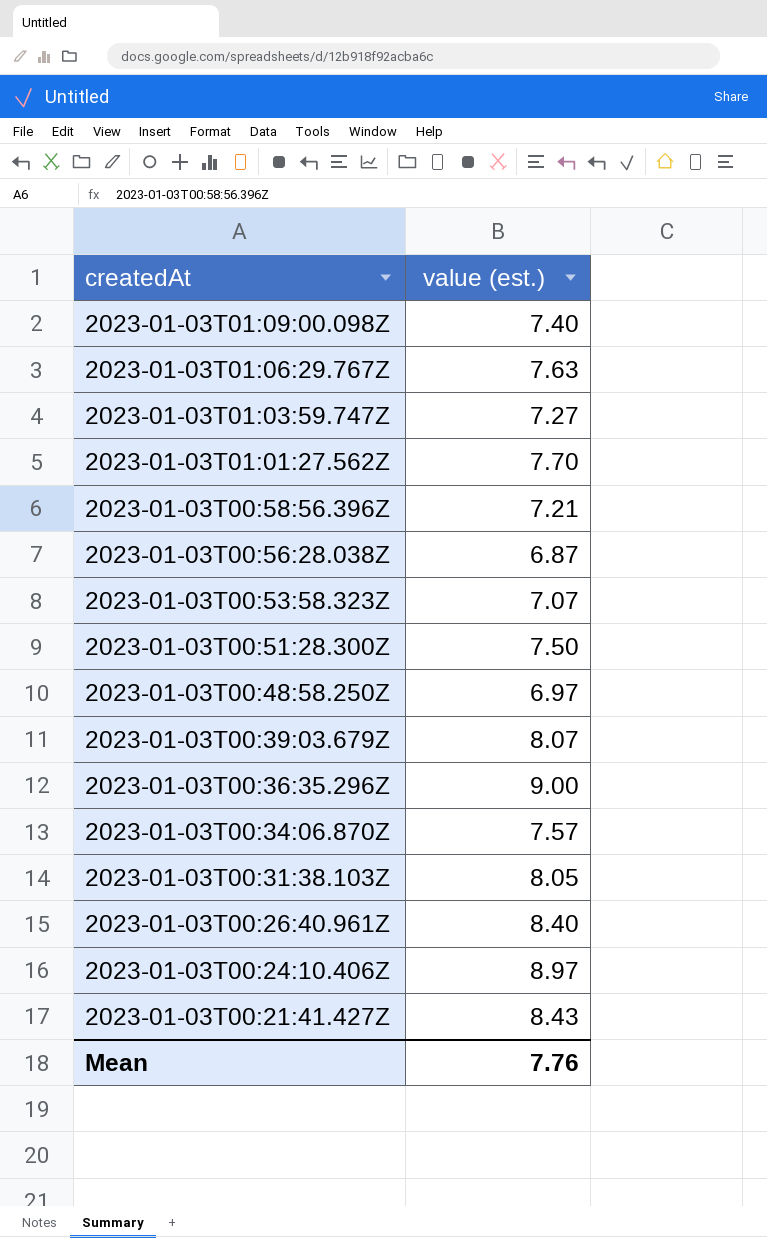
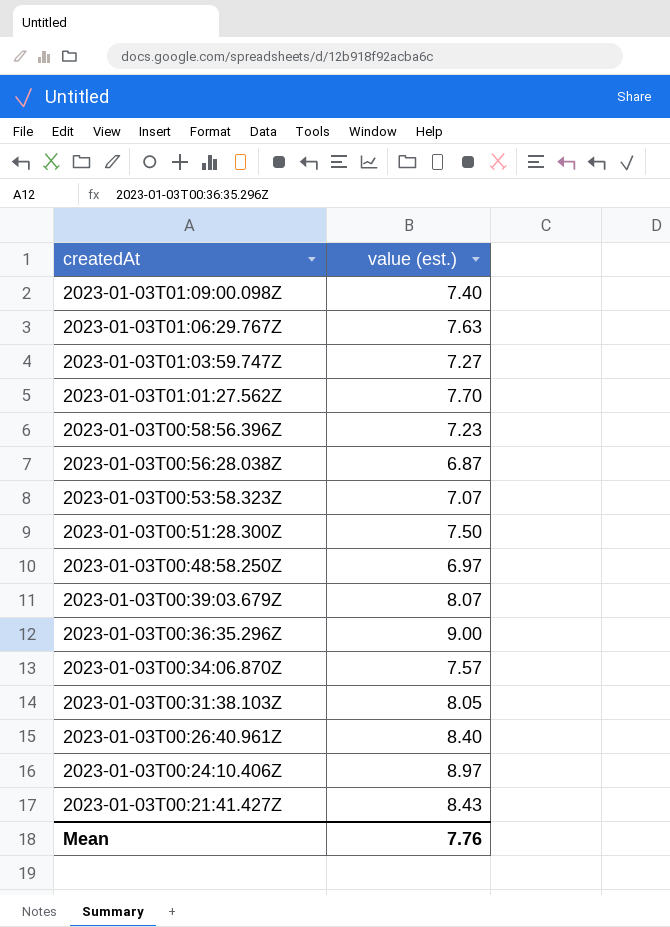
2023-01-03T00:58:56.396Z | value (est.): 7.21 -> 7.23

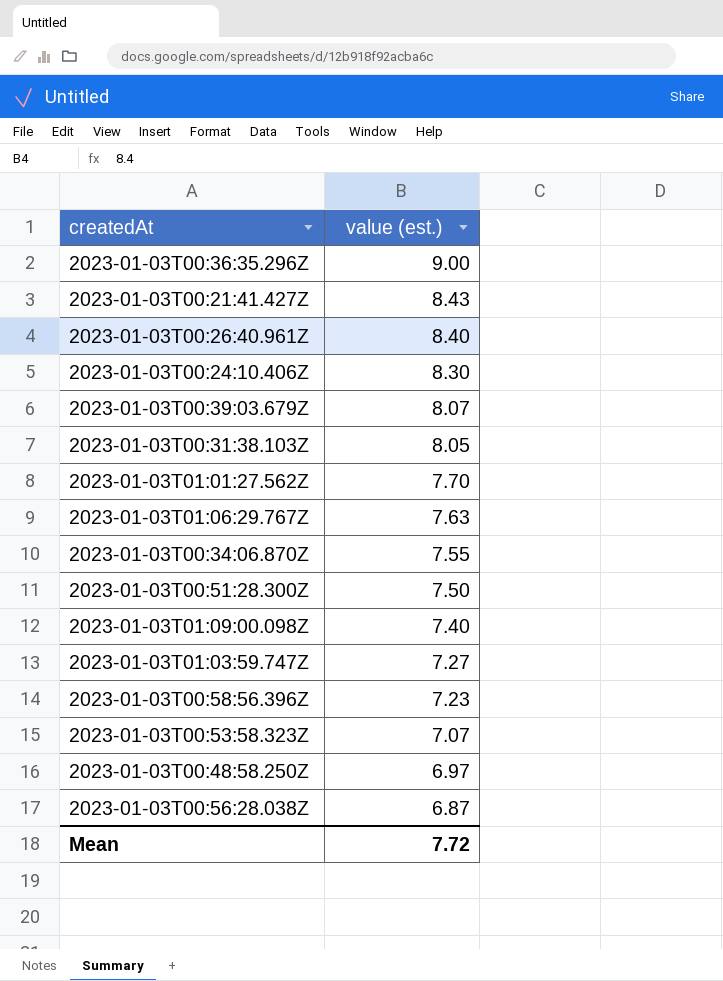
row order: createdAt descending -> value (est.) descending
2023-01-03T00:24:10.406Z | value (est.): 8.97 -> 8.30
2023-01-03T00:34:06.870Z | value (est.): 7.57 -> 7.55
Mean | value (est.): 7.76 -> 7.72

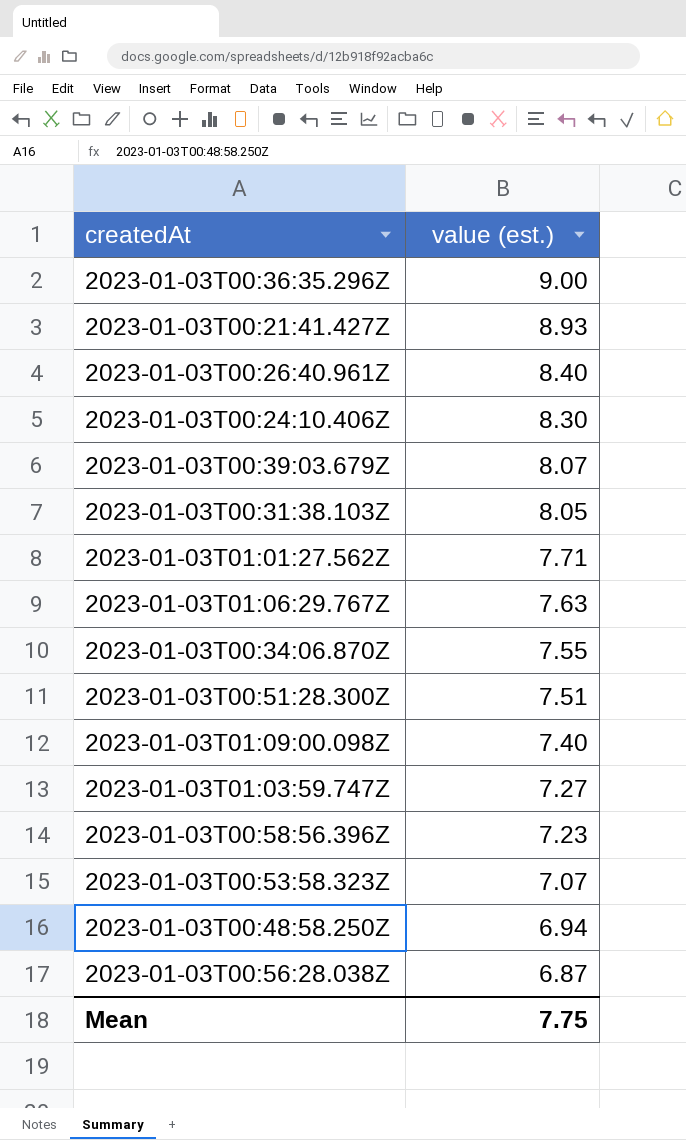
2023-01-03T00:21:41.427Z | value (est.): 8.43 -> 8.93
2023-01-03T01:01:27.562Z | value (est.): 7.70 -> 7.71
2023-01-03T00:51:28.300Z | value (est.): 7.50 -> 7.51
2023-01-03T00:48:58.250Z | value (est.): 6.97 -> 6.94
Mean | value (est.): 7.72 -> 7.75

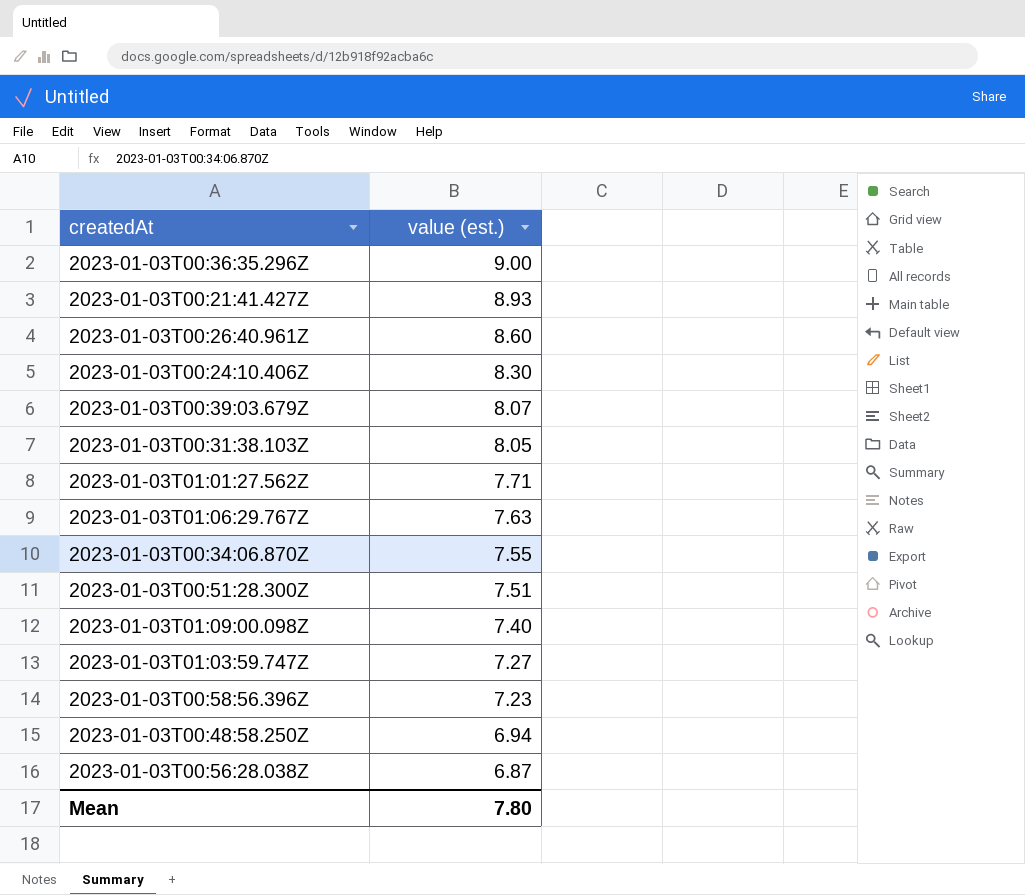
row 2023-01-03T00:53:58.323Z: 7.07 -> none
2023-01-03T00:26:40.961Z | value (est.): 8.40 -> 8.60
Mean | value (est.): 7.75 -> 7.80

